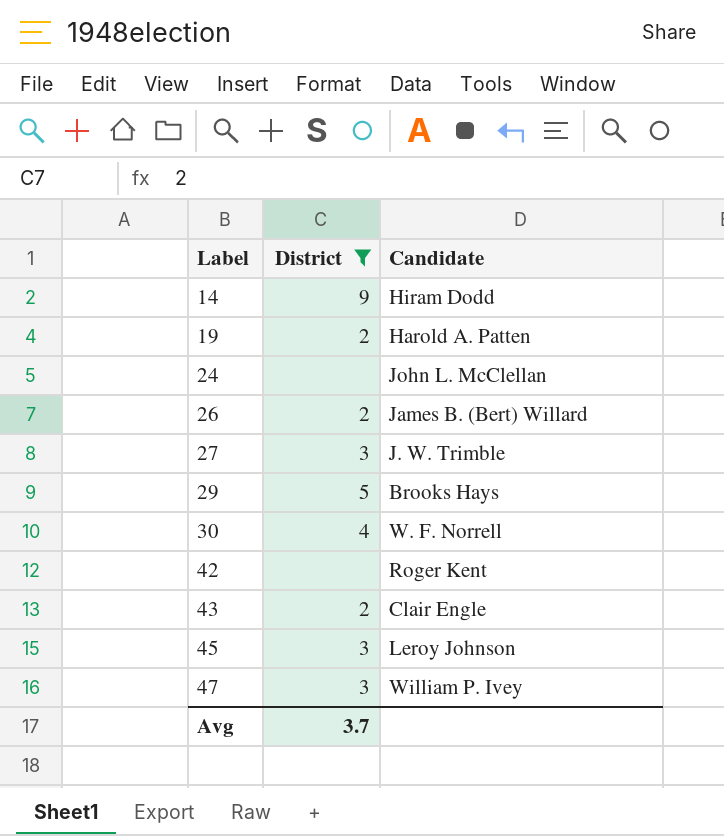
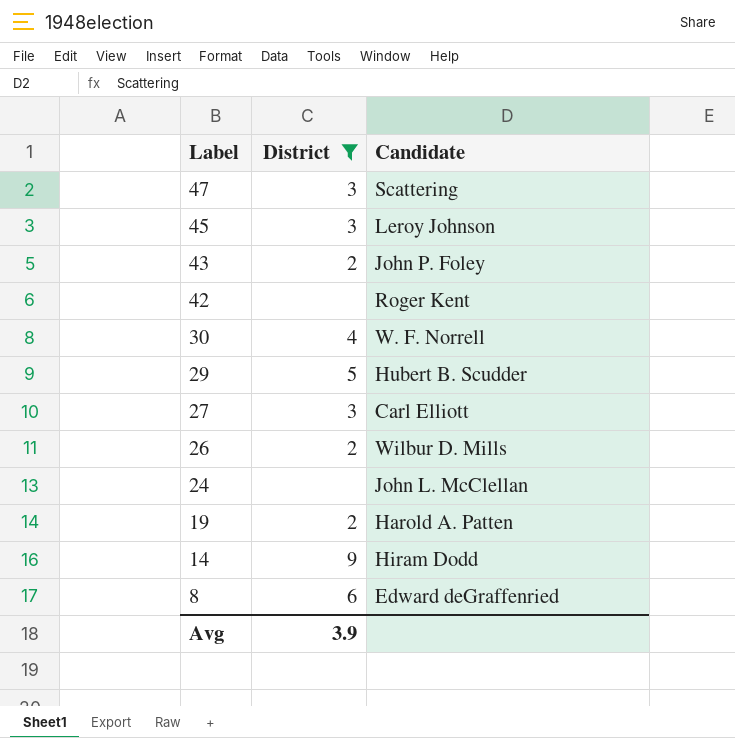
row order: Label ascending -> Label descending
47 | Candidate: William P. Ivey -> Scattering
43 | Candidate: Clair Engle -> John P. Foley
29 | Candidate: Brooks Hays -> Hubert B. Scudder
27 | Candidate: J. W. Trimble -> Carl Elliott
26 | Candidate: James B. (Bert) Willard -> Wilbur D. Mills
row 8: none -> 6 | Edward deGraffenried
Avg | District: 3.7 -> 3.9

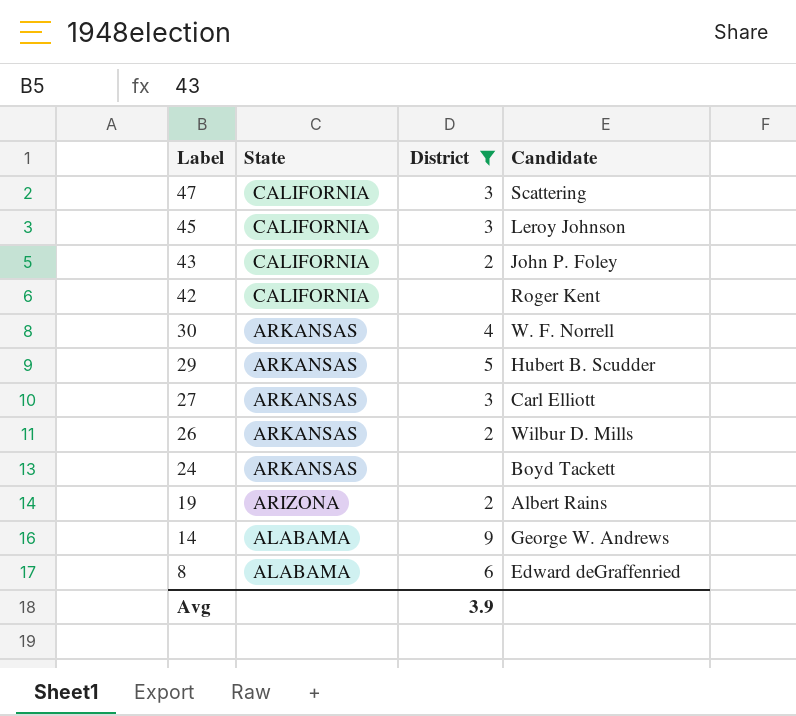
column State | position: none -> 2
24 | Candidate: John L. McClellan -> Boyd Tackett
19 | Candidate: Harold A. Patten -> Albert Rains
14 | Candidate: Hiram Dodd -> George W. Andrews

